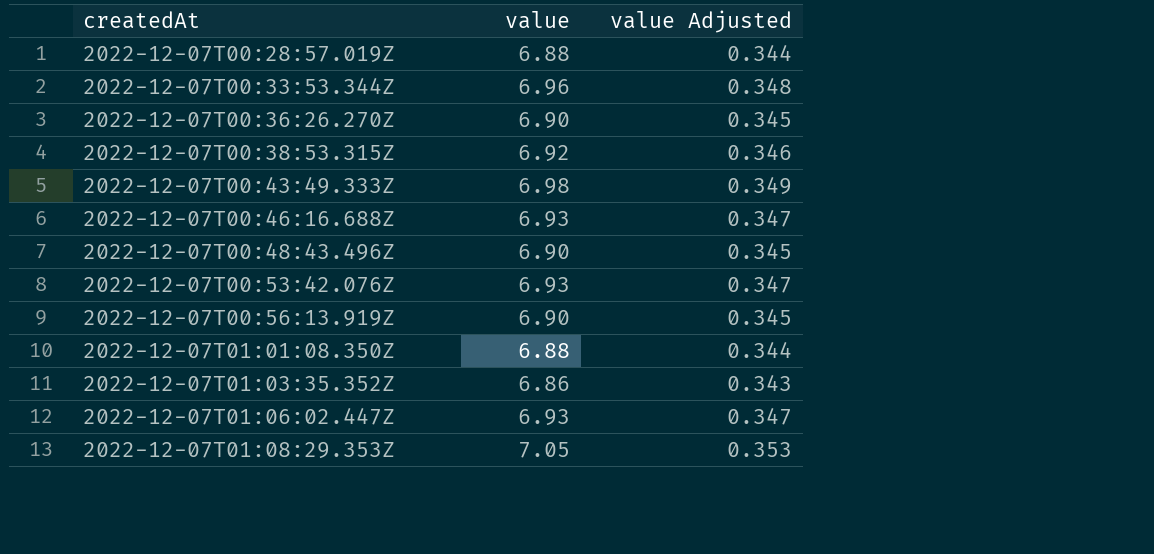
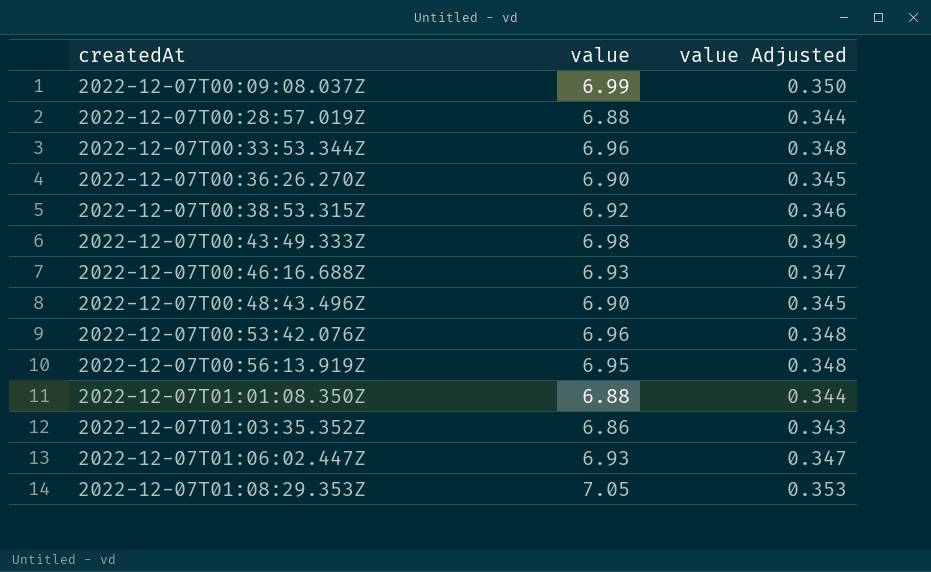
row 2022-12-07T00:09:08.037Z: none -> 6.99 | 0.350
2022-12-07T00:53:42.076Z | value: 6.93 -> 6.96
2022-12-07T00:53:42.076Z | value Adjusted: 0.347 -> 0.348
2022-12-07T00:56:13.919Z | value: 6.90 -> 6.95
2022-12-07T00:56:13.919Z | value Adjusted: 0.345 -> 0.348

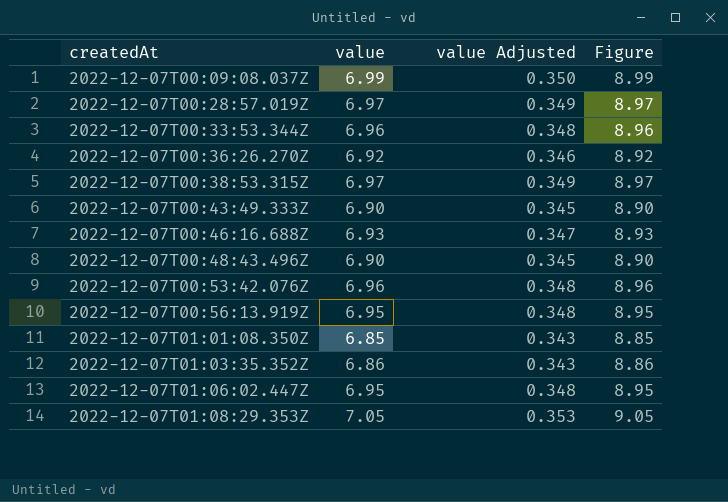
column Figure | formula: none -> [value] + 2
2022-12-07T00:28:57.019Z | value: 6.88 -> 6.97
2022-12-07T00:28:57.019Z | value Adjusted: 0.344 -> 0.349
2022-12-07T00:36:26.270Z | value: 6.90 -> 6.92
2022-12-07T00:36:26.270Z | value Adjusted: 0.345 -> 0.346
2022-12-07T00:38:53.315Z | value: 6.92 -> 6.97
2022-12-07T00:38:53.315Z | value Adjusted: 0.346 -> 0.349
2022-12-07T00:43:49.333Z | value: 6.98 -> 6.90
2022-12-07T00:43:49.333Z | value Adjusted: 0.349 -> 0.345
2022-12-07T01:01:08.350Z | value: 6.88 -> 6.85
2022-12-07T01:01:08.350Z | value Adjusted: 0.344 -> 0.343
2022-12-07T01:06:02.447Z | value: 6.93 -> 6.95
2022-12-07T01:06:02.447Z | value Adjusted: 0.347 -> 0.348

